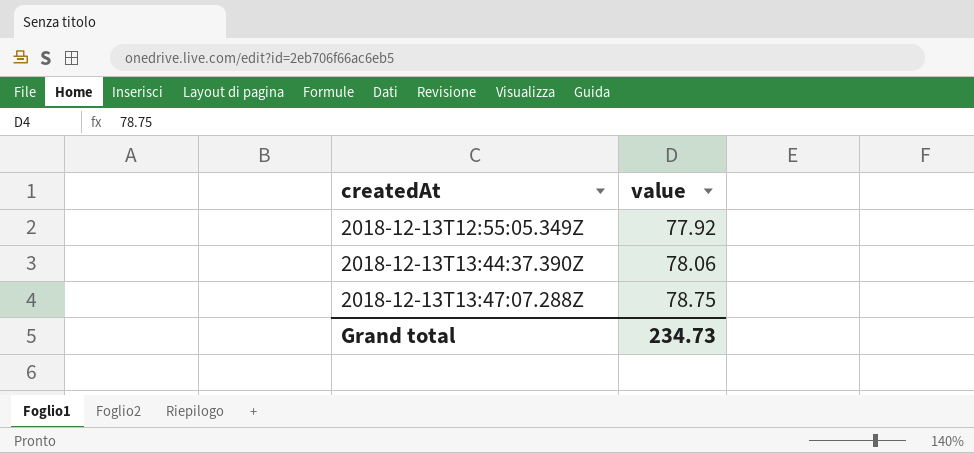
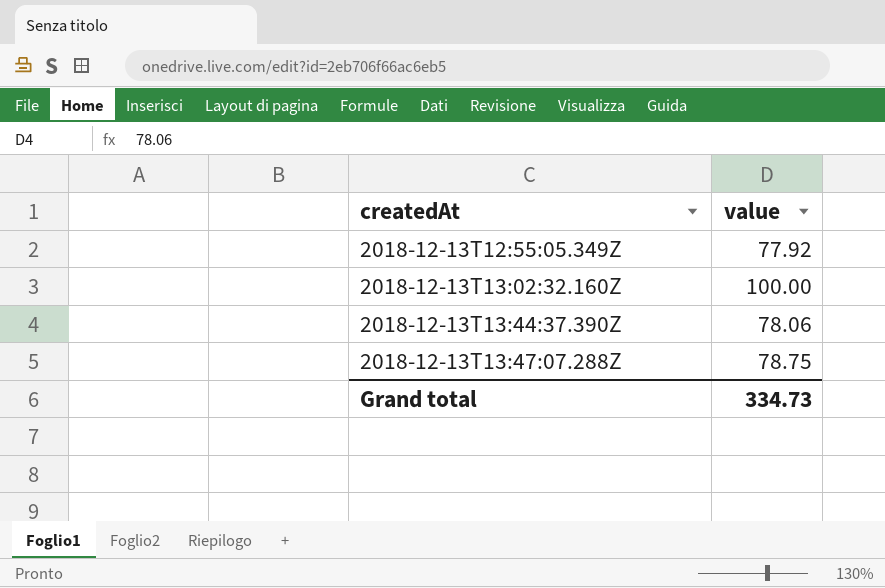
row 2018-12-13T13:02:32.160Z: none -> 100.00
Grand total | value: 234.73 -> 334.73

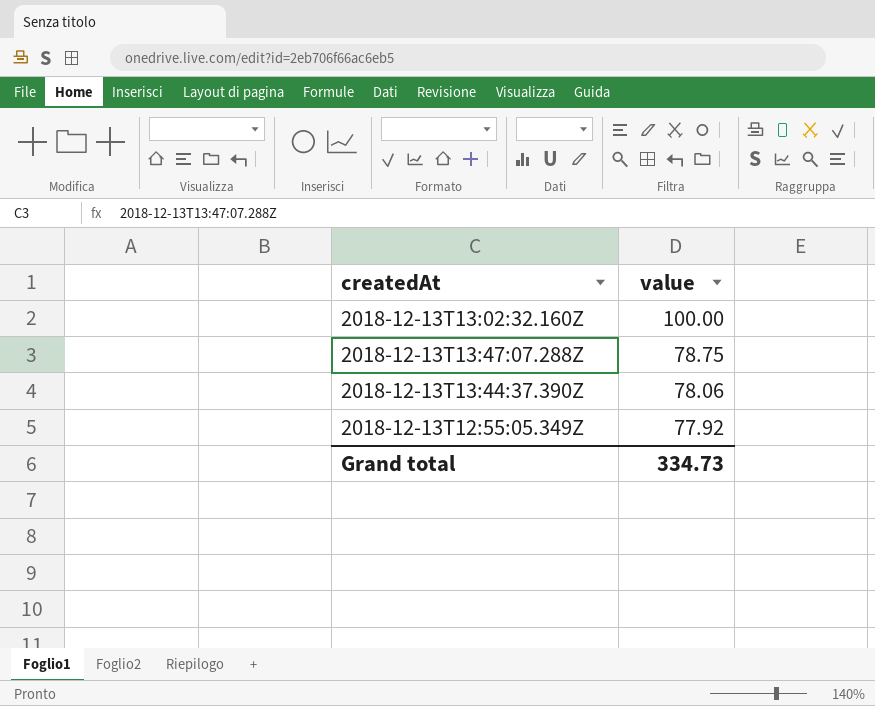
row order: createdAt ascending -> value descending

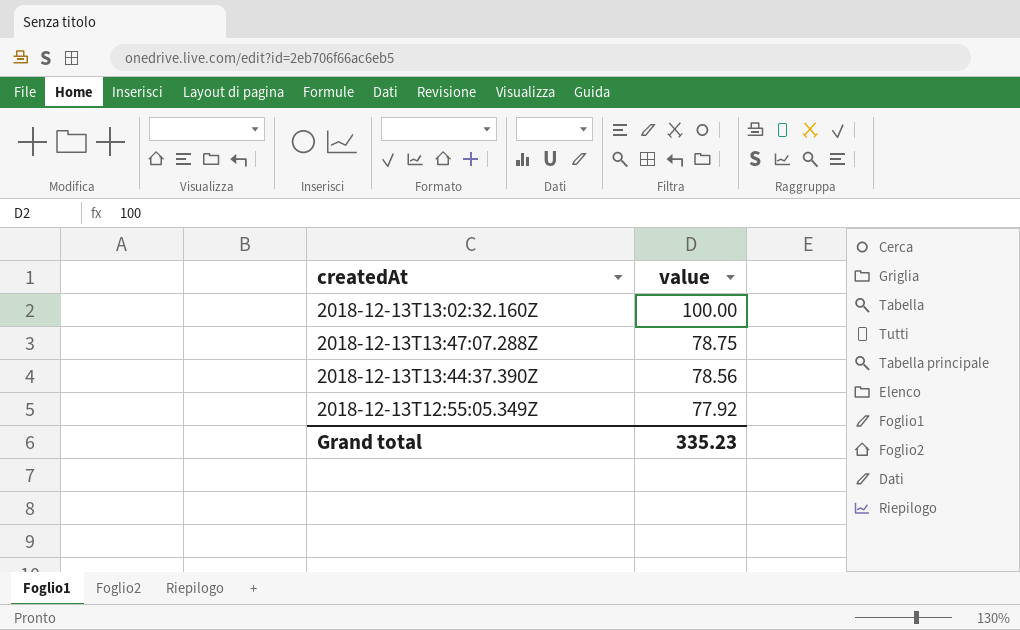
2018-12-13T13:44:37.390Z | value: 78.06 -> 78.56
Grand total | value: 334.73 -> 335.23

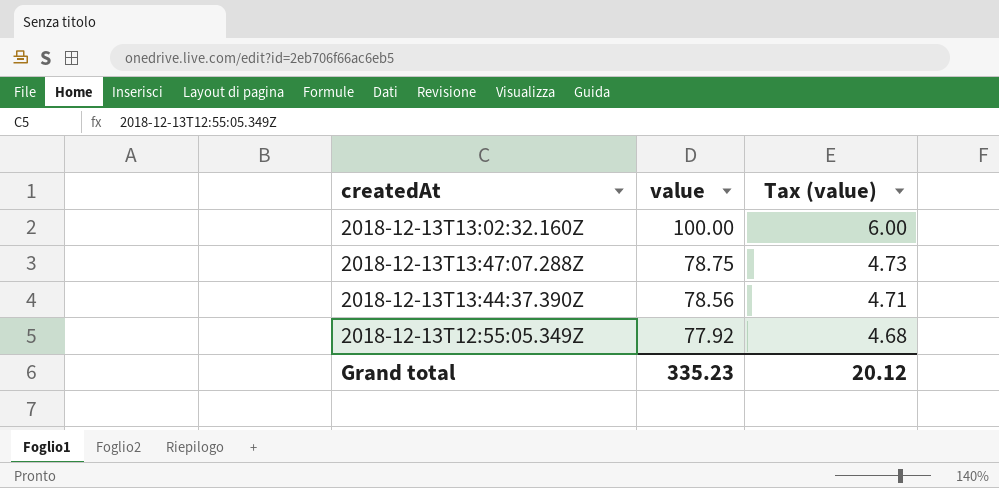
column Tax (value) | formula: none -> [value] * 0.06

